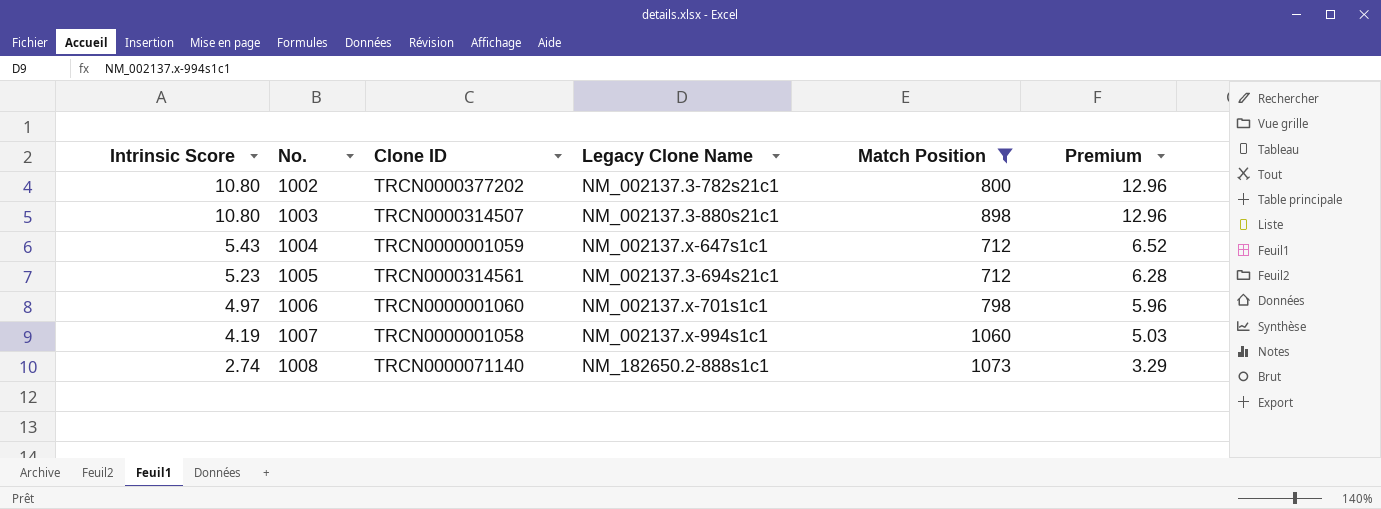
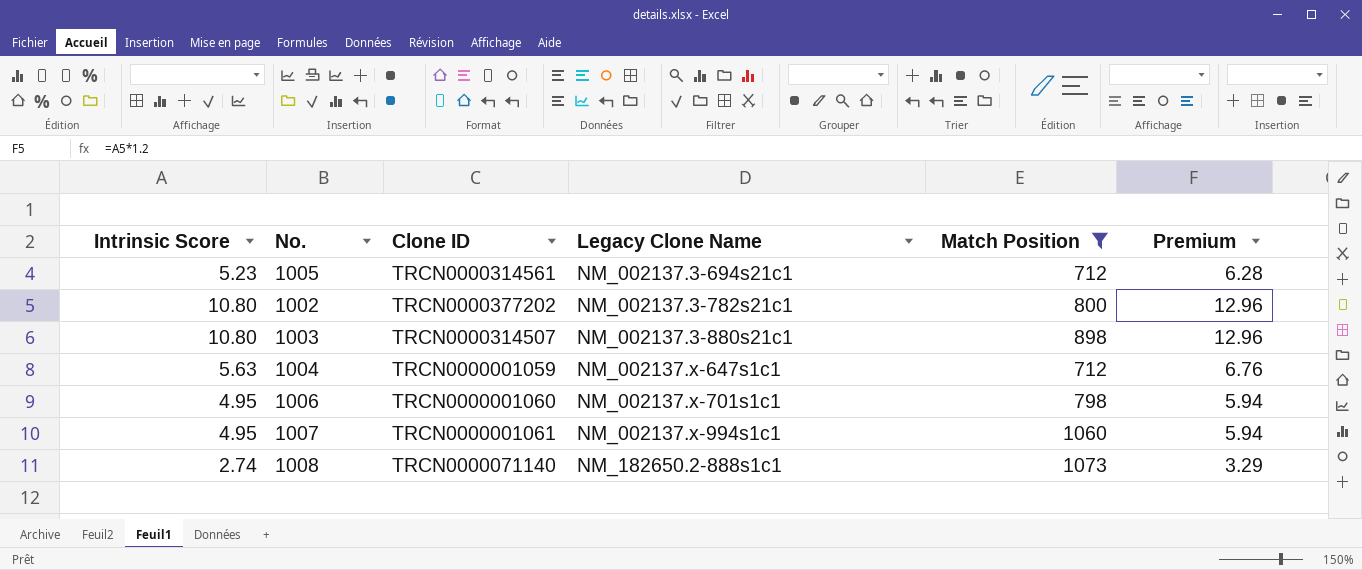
row order: Intrinsic Score descending -> Legacy Clone Name ascending
1004 | Intrinsic Score: 5.43 -> 5.63
1004 | Premium: 6.52 -> 6.76
1006 | Intrinsic Score: 4.97 -> 4.95
1006 | Premium: 5.96 -> 5.94
1007 | Intrinsic Score: 4.19 -> 4.95
1007 | Clone ID: TRCN0000001058 -> TRCN0000001061
1007 | Premium: 5.03 -> 5.94

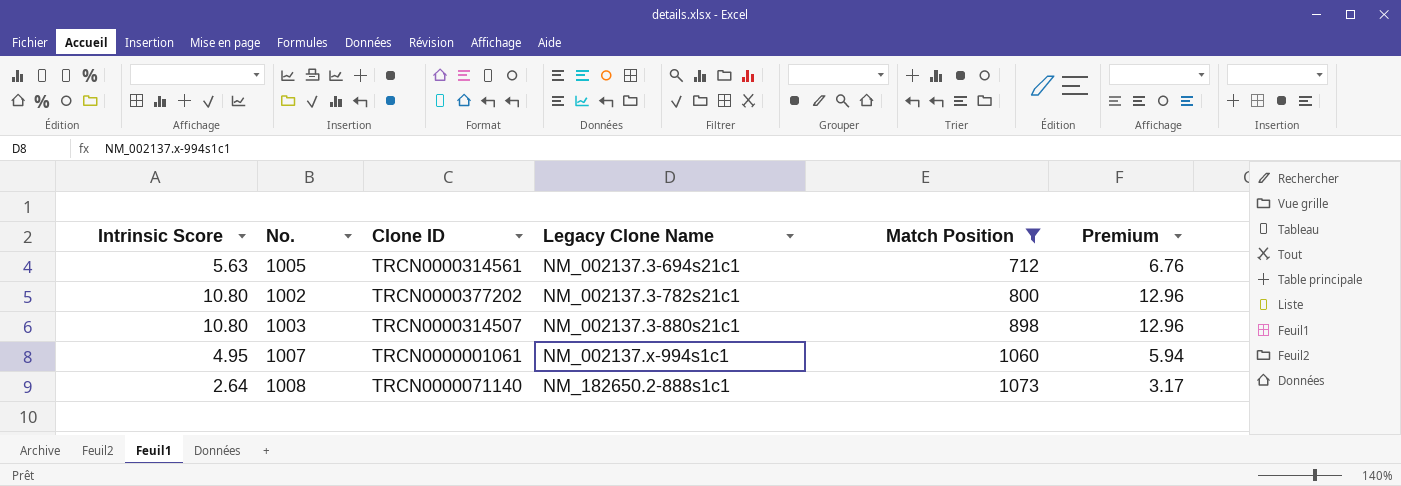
row 1004: 5.63 | TRCN0000001059 | NM_002137.x-647s1c1 | 712 | 6.76 -> none
row 1006: 4.95 | TRCN0000001060 | NM_002137.x-701s1c1 | 798 | 5.94 -> none
1005 | Intrinsic Score: 5.23 -> 5.63
1005 | Premium: 6.28 -> 6.76
1008 | Intrinsic Score: 2.74 -> 2.64
1008 | Premium: 3.29 -> 3.17

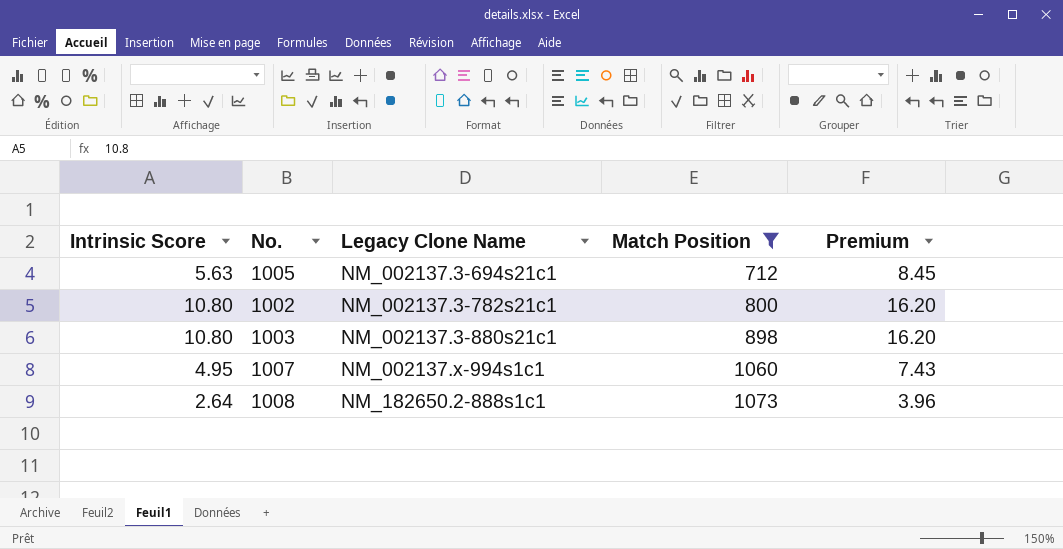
column Clone ID | position: 3 -> none
column Premium | formula: [Intrinsic Score] * 1.2 -> [Intrinsic Score] * 1.5

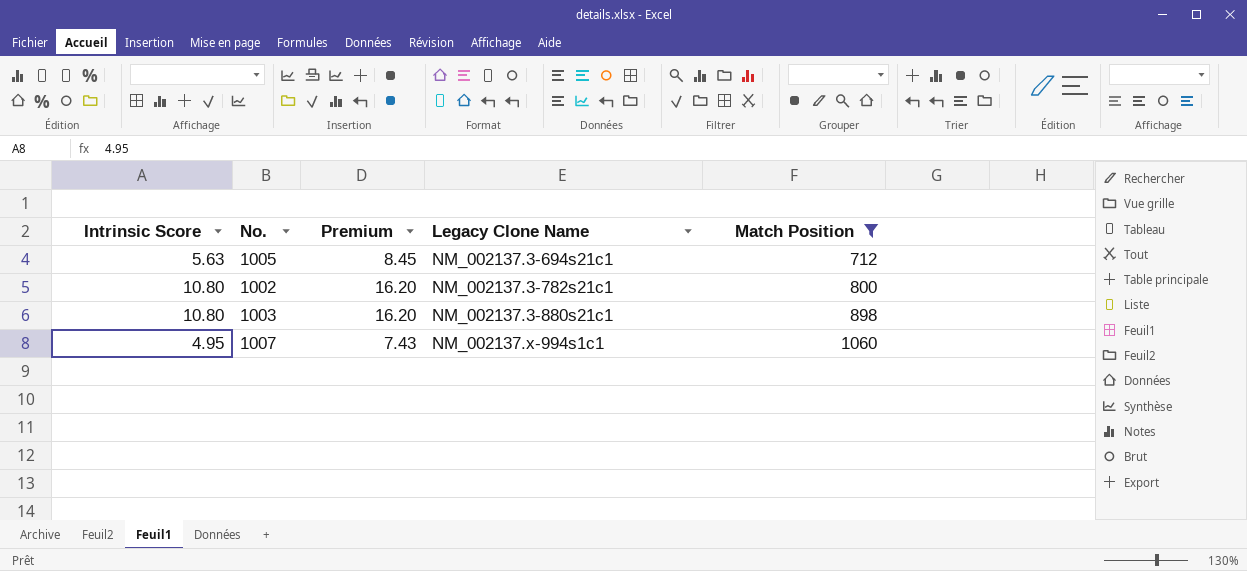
column Premium | position: 5 -> 3
row 1008: 2.64 | NM_182650.2-888s1c1 | 1073 | 3.96 -> none

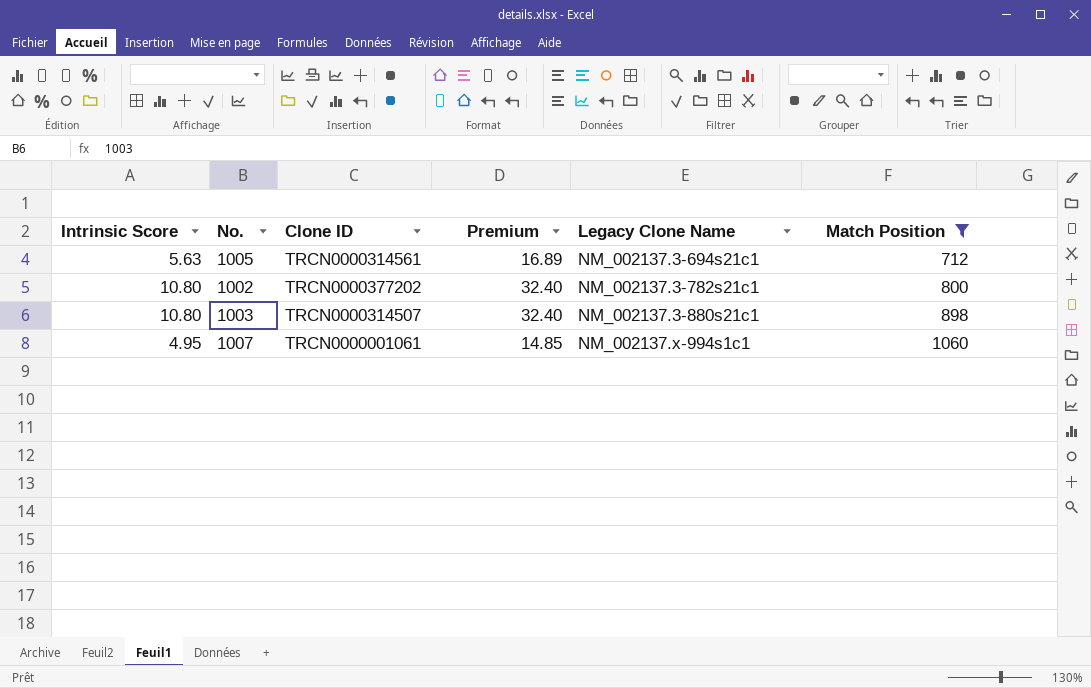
column Clone ID | position: none -> 3
column Premium | formula: [Intrinsic Score] * 1.5 -> [Intrinsic Score] * 3

